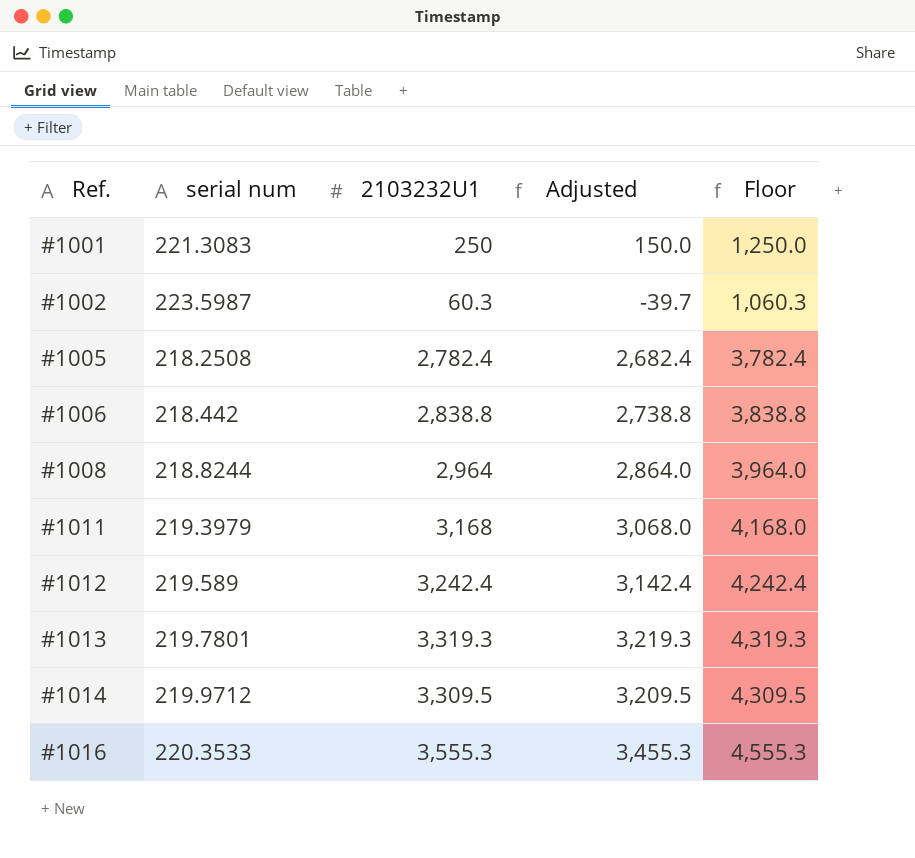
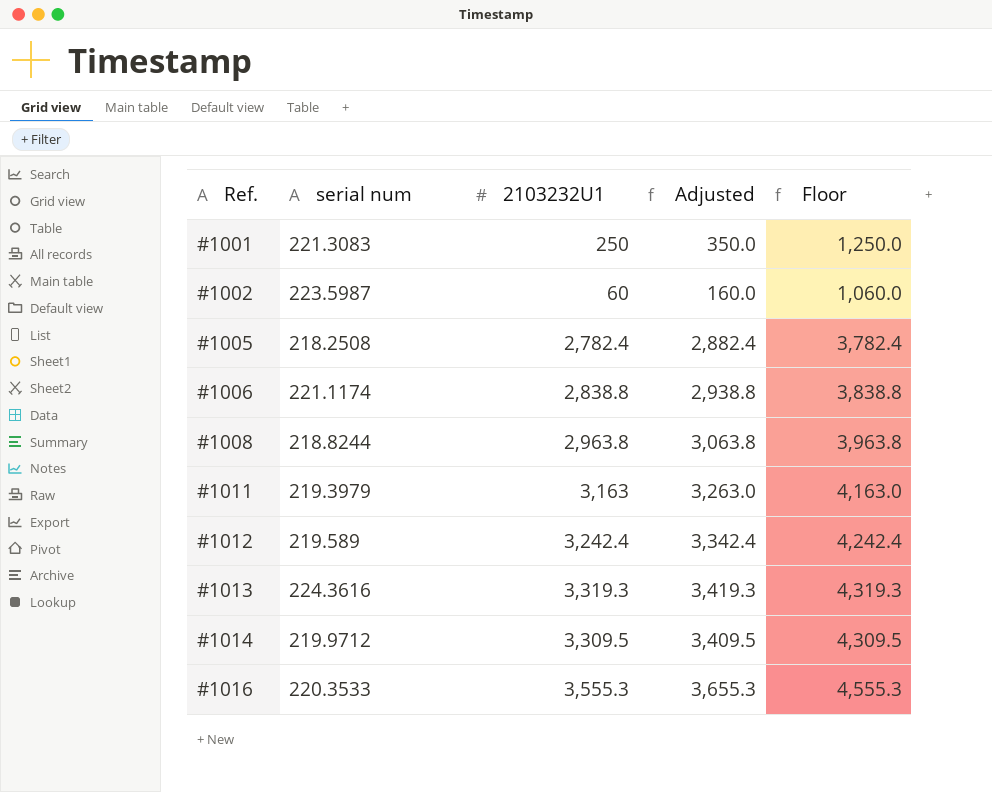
column Adjusted | formula: [2103232U1] - 100 -> [2103232U1] + 100
#1002 | 2103232U1: 60.3 -> 60
#1002 | Floor: 1,060.3 -> 1,060.0
#1006 | serial num: 218.442 -> 221.1174
#1008 | 2103232U1: 2,964 -> 2,963.8
#1008 | Floor: 3,964.0 -> 3,963.8
#1011 | 2103232U1: 3,168 -> 3,163
#1011 | Floor: 4,168.0 -> 4,163.0
#1013 | serial num: 219.7801 -> 224.3616

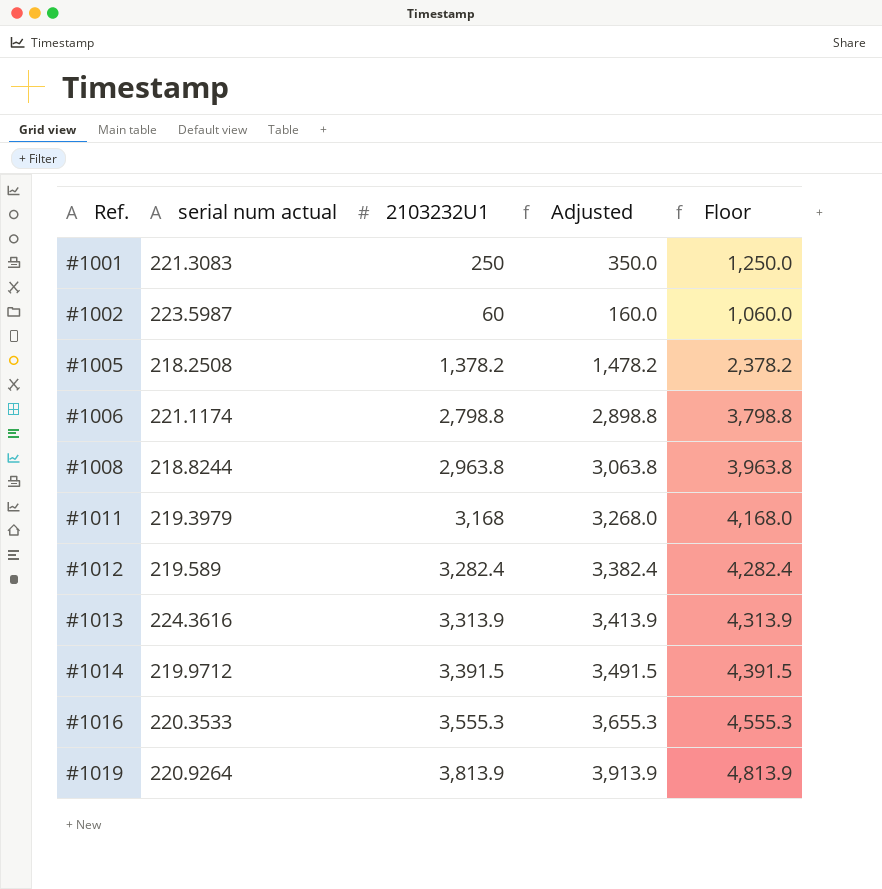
column name: serial num -> serial num actual
#1005 | 2103232U1: 2,782.4 -> 1,378.2
#1005 | Adjusted: 2,882.4 -> 1,478.2
#1005 | Floor: 3,782.4 -> 2,378.2
#1006 | 2103232U1: 2,838.8 -> 2,798.8
#1006 | Adjusted: 2,938.8 -> 2,898.8
#1006 | Floor: 3,838.8 -> 3,798.8
#1011 | 2103232U1: 3,163 -> 3,168
#1011 | Adjusted: 3,263.0 -> 3,268.0
#1011 | Floor: 4,163.0 -> 4,168.0
#1012 | 2103232U1: 3,242.4 -> 3,282.4
#1012 | Adjusted: 3,342.4 -> 3,382.4
#1012 | Floor: 4,242.4 -> 4,282.4
#1013 | 2103232U1: 3,319.3 -> 3,313.9
#1013 | Adjusted: 3,419.3 -> 3,413.9
#1013 | Floor: 4,319.3 -> 4,313.9
#1014 | 2103232U1: 3,309.5 -> 3,391.5
#1014 | Adjusted: 3,409.5 -> 3,491.5
#1014 | Floor: 4,309.5 -> 4,391.5
row #1019: none -> 220.9264 | 3,813.9 | 3,913.9 | 4,813.9

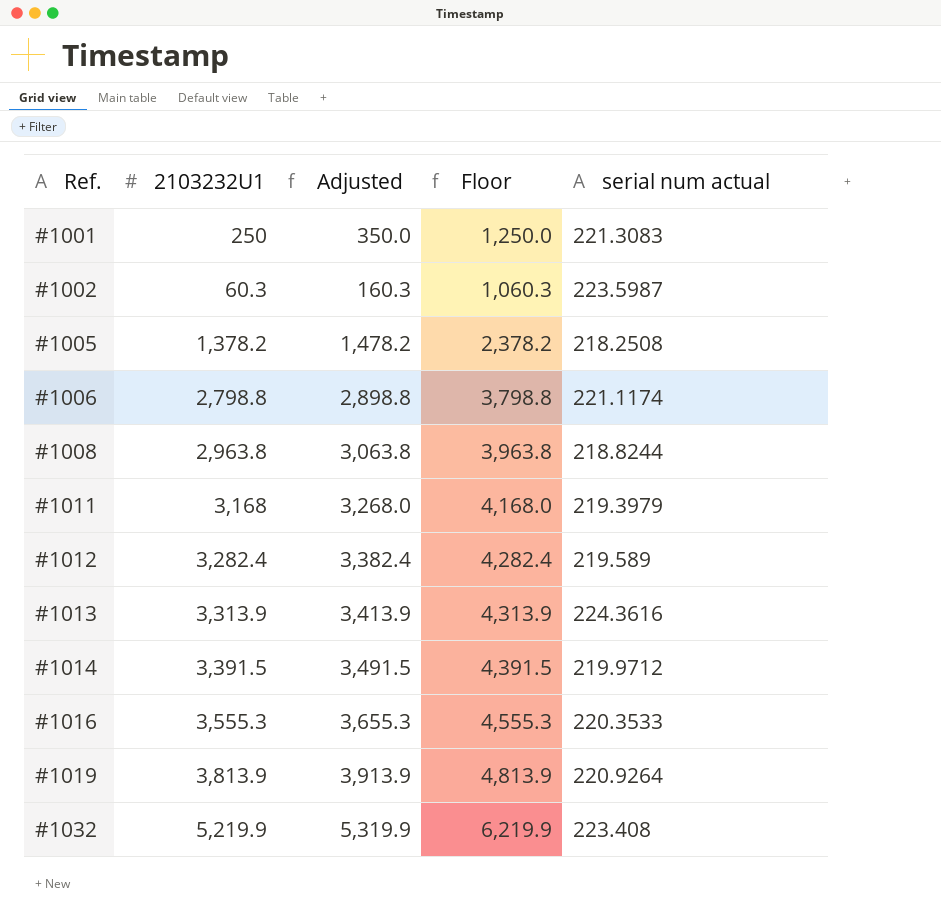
column serial num actual | position: 2 -> 5
#1002 | 2103232U1: 60 -> 60.3
#1002 | Adjusted: 160.0 -> 160.3
#1002 | Floor: 1,060.0 -> 1,060.3
row #1032: none -> 5,219.9 | 5,319.9 | 6,219.9 | 223.408

